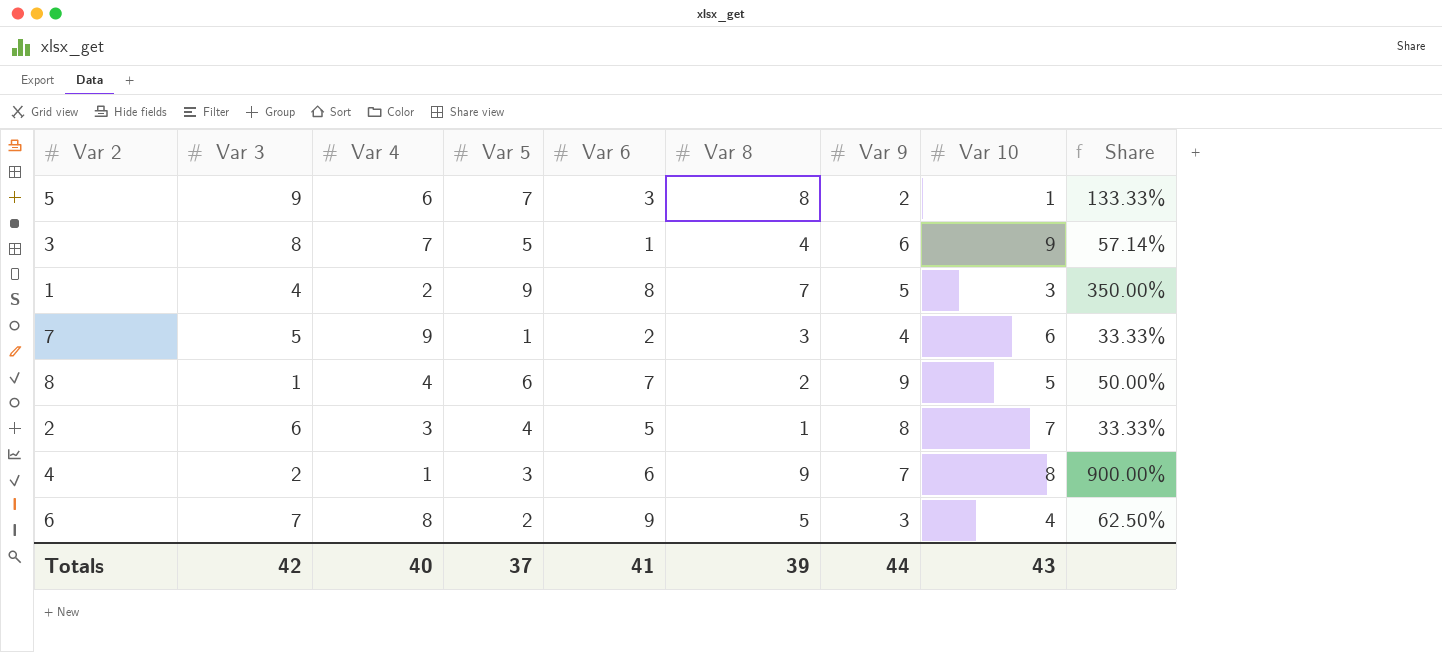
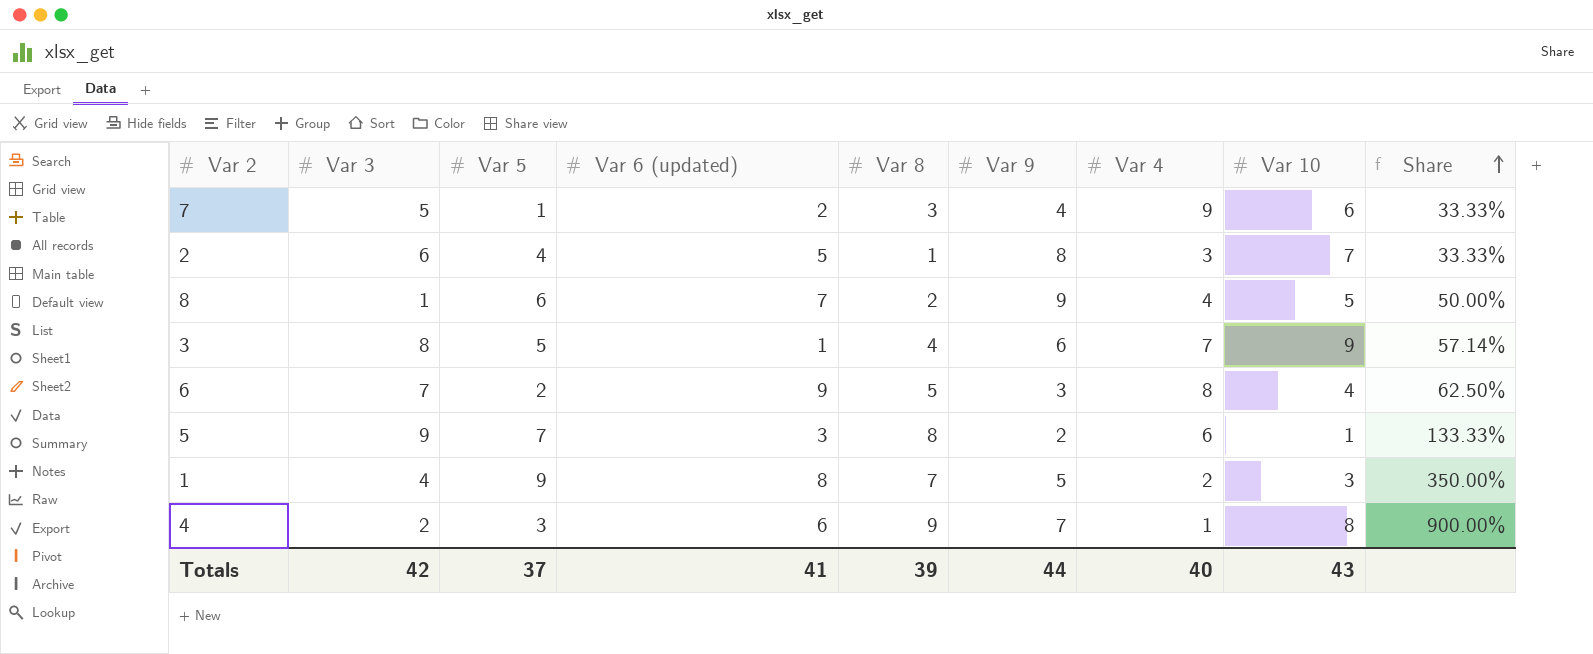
row order: none -> Share ascending
column name: Var 6 -> Var 6 (updated)
column Var 4 | position: 3 -> 7

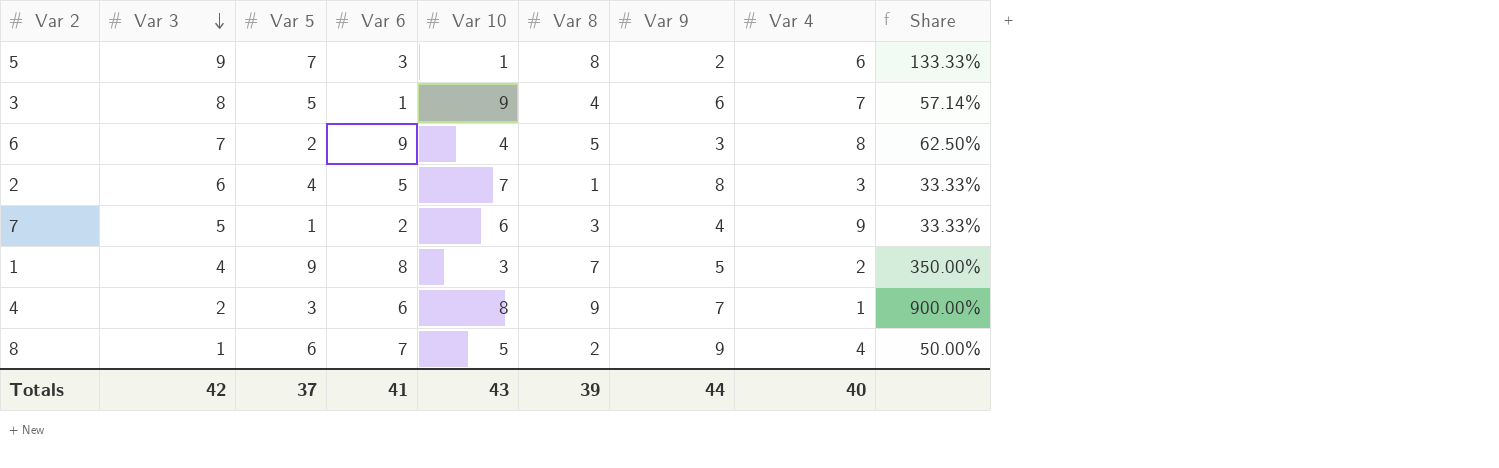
row order: Share ascending -> Var 3 descending
column name: Var 6 (updated) -> Var 6
column Var 10 | position: 8 -> 5

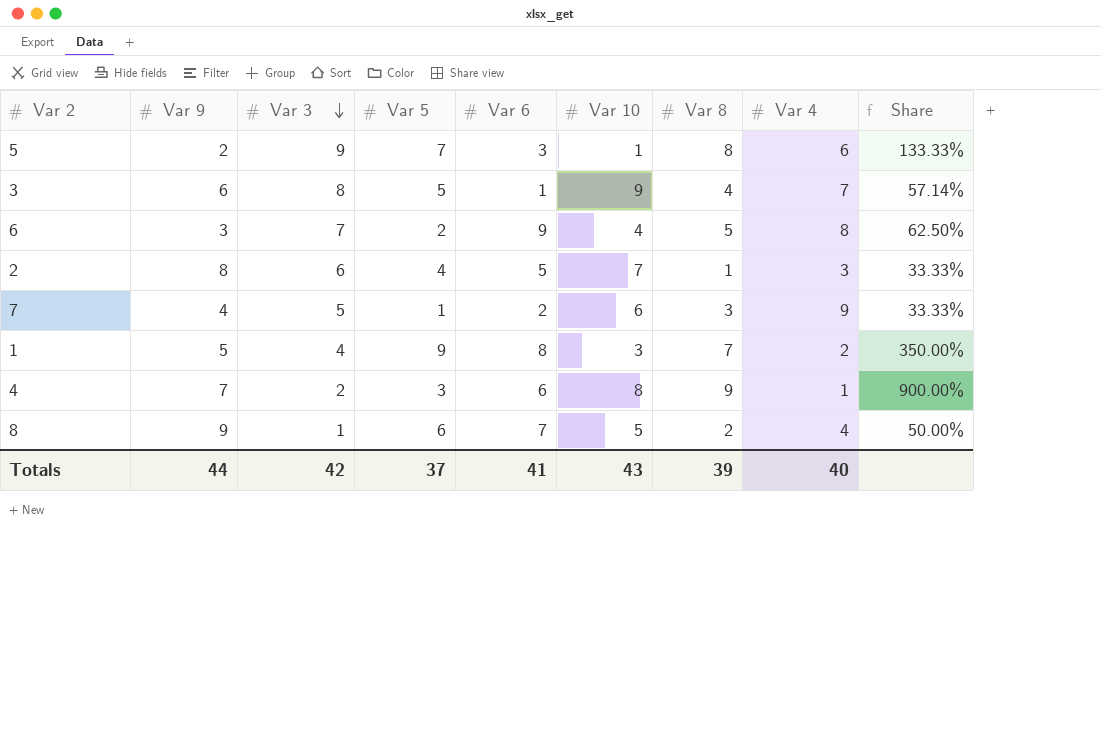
column Var 9 | position: 7 -> 2

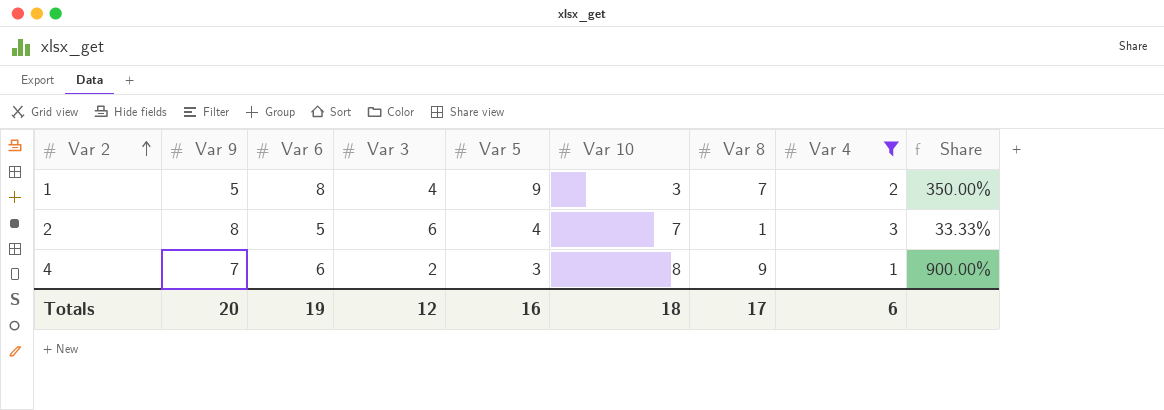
filter: none -> Var 4 <= 3
row order: Var 3 descending -> Var 2 ascending
column Var 6 | position: 5 -> 3
Totals | Var 9: 44 -> 20
Totals | Var 6: 41 -> 19
Totals | Var 3: 42 -> 12
Totals | Var 5: 37 -> 16
Totals | Var 10: 43 -> 18
Totals | Var 8: 39 -> 17
Totals | Var 4: 40 -> 6

